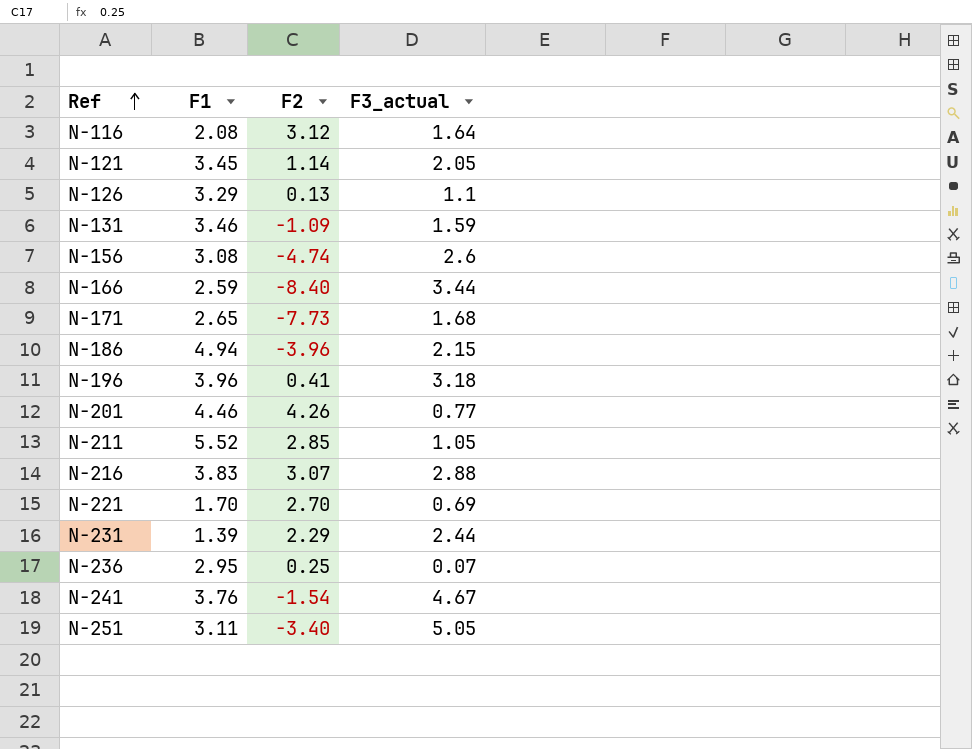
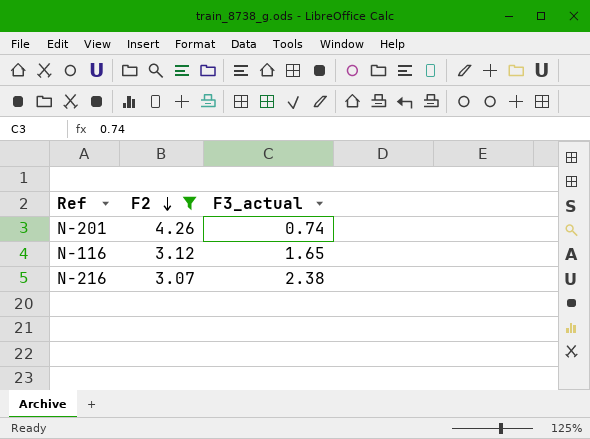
filter: none -> F2 >= 3.07
row order: Ref ascending -> F2 descending
column F1 | position: 2 -> none
N-201 | F3_actual: 0.77 -> 0.74
N-116 | F3_actual: 1.64 -> 1.65
N-216 | F3_actual: 2.88 -> 2.38

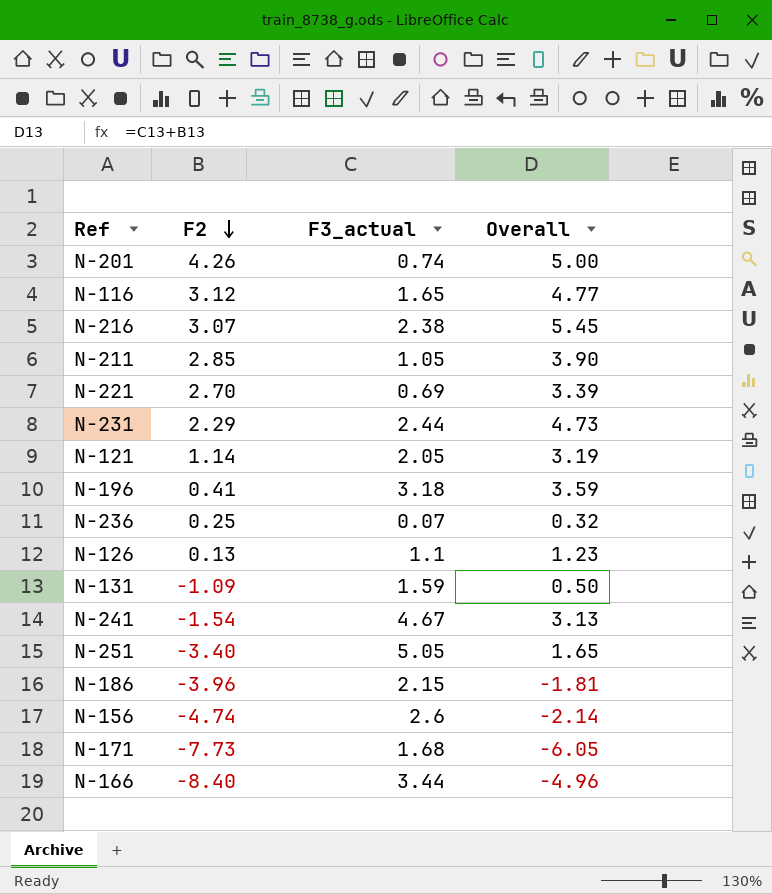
filter: F2 >= 3.07 -> none
column Overall | formula: none -> [F2] + [F3_actual]

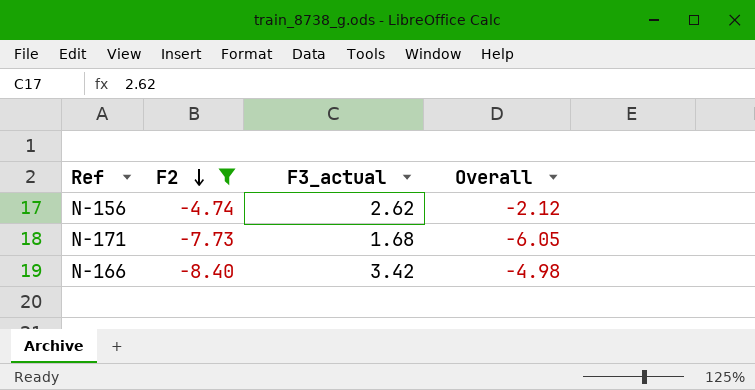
filter: none -> F2 <= -4.74
N-156 | F3_actual: 2.6 -> 2.62
N-156 | Overall: -2.14 -> -2.12
N-166 | F3_actual: 3.44 -> 3.42
N-166 | Overall: -4.96 -> -4.98

